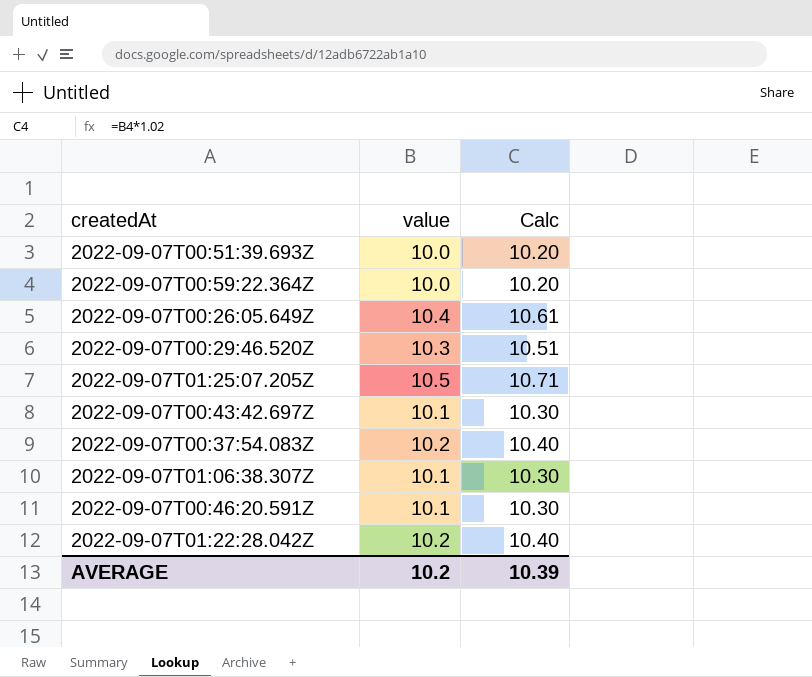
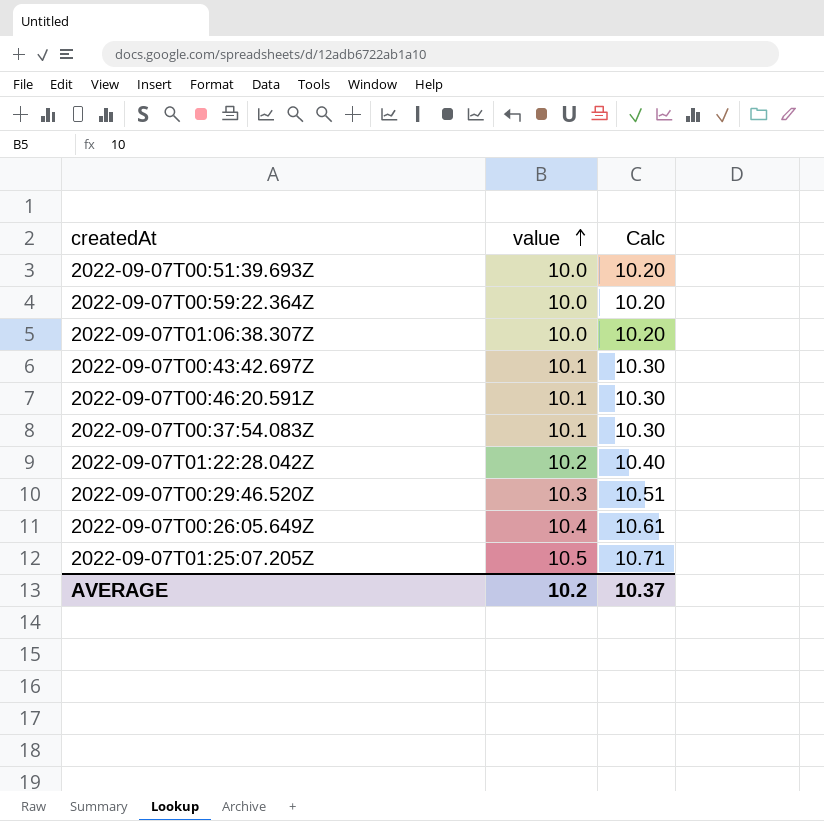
row order: none -> value ascending
2022-09-07T01:06:38.307Z | value: 10.1 -> 10.0
2022-09-07T01:06:38.307Z | Calc: 10.30 -> 10.20
2022-09-07T00:37:54.083Z | value: 10.2 -> 10.1
2022-09-07T00:37:54.083Z | Calc: 10.40 -> 10.30
AVERAGE | Calc: 10.39 -> 10.37

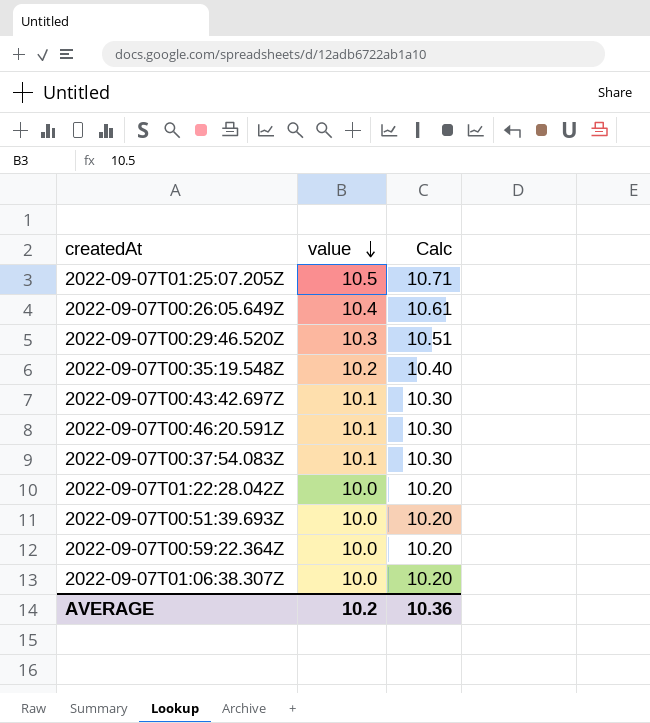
row order: value ascending -> value descending
row 2022-09-07T00:35:19.548Z: none -> 10.2 | 10.40
2022-09-07T01:22:28.042Z | value: 10.2 -> 10.0
2022-09-07T01:22:28.042Z | Calc: 10.40 -> 10.20
AVERAGE | Calc: 10.37 -> 10.36

